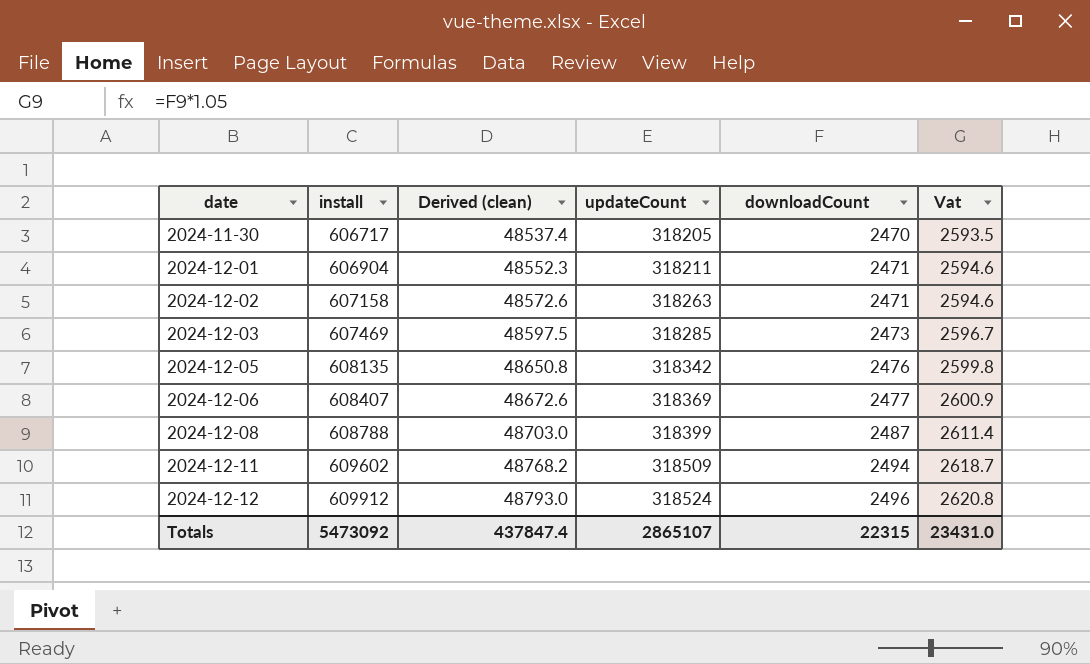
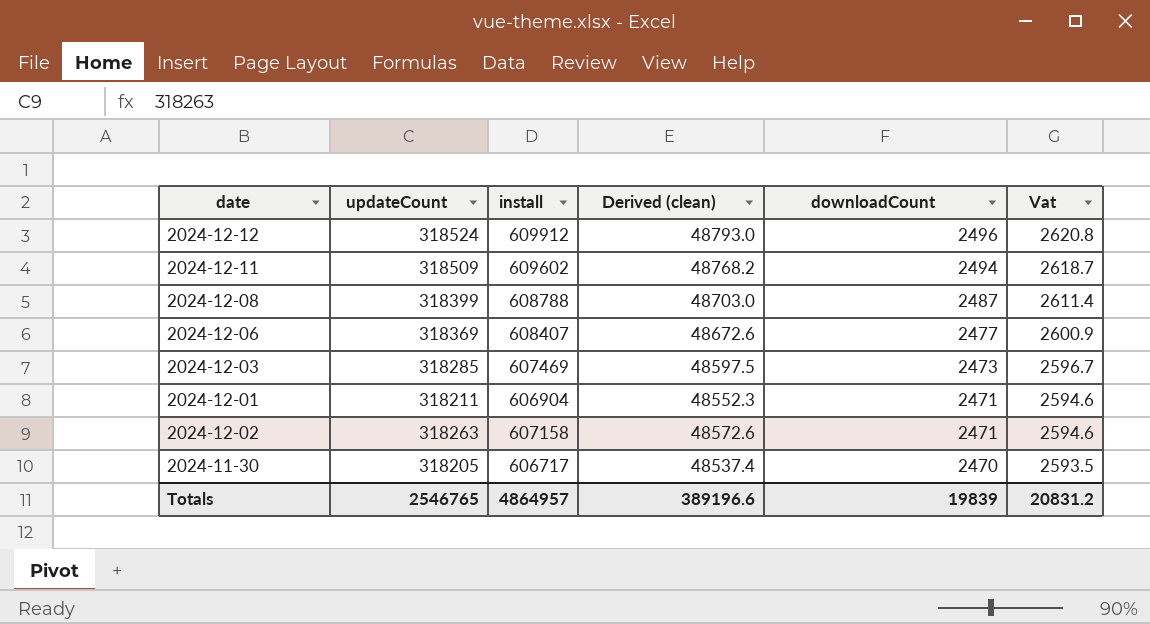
row order: date ascending -> downloadCount descending
column updateCount | position: 4 -> 2
row 2024-12-05: 608135 | 48650.8 | 318342 | 2476 | 2599.8 -> none
Totals | updateCount: 2865107 -> 2546765
Totals | install: 5473092 -> 4864957
Totals | Derived (clean): 437847.4 -> 389196.6
Totals | downloadCount: 22315 -> 19839
Totals | Vat: 23431.0 -> 20831.2

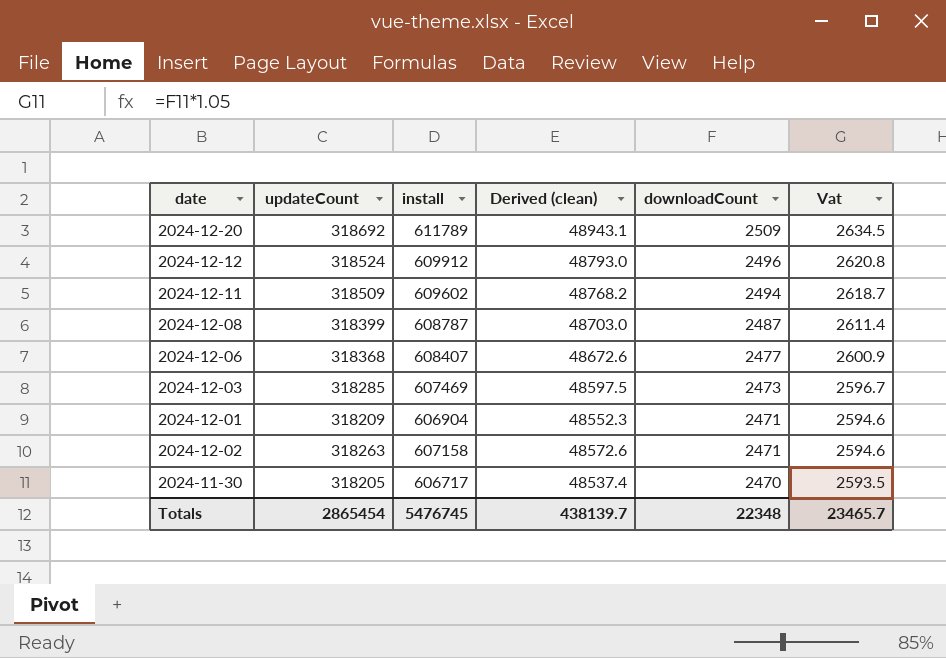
row 2024-12-20: none -> 318692 | 611789 | 48943.1 | 2509 | 2634.5
2024-12-08 | install: 608788 -> 608787
2024-12-06 | updateCount: 318369 -> 318368
2024-12-01 | updateCount: 318211 -> 318209
Totals | updateCount: 2546765 -> 2865454
Totals | install: 4864957 -> 5476745
Totals | Derived (clean): 389196.6 -> 438139.7
Totals | downloadCount: 19839 -> 22348
Totals | Vat: 20831.2 -> 23465.7

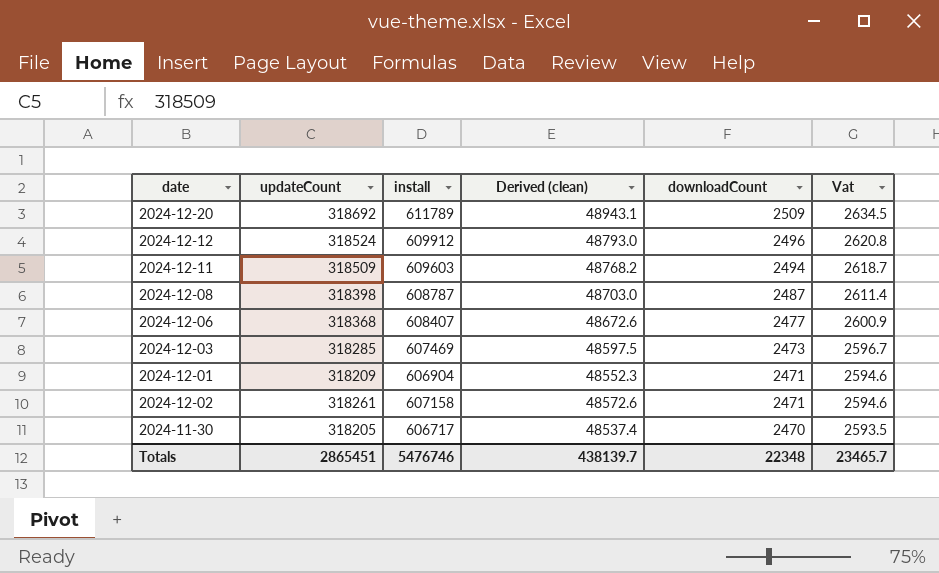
2024-12-11 | install: 609602 -> 609603
2024-12-08 | updateCount: 318399 -> 318398
2024-12-02 | updateCount: 318263 -> 318261
Totals | updateCount: 2865454 -> 2865451
Totals | install: 5476745 -> 5476746

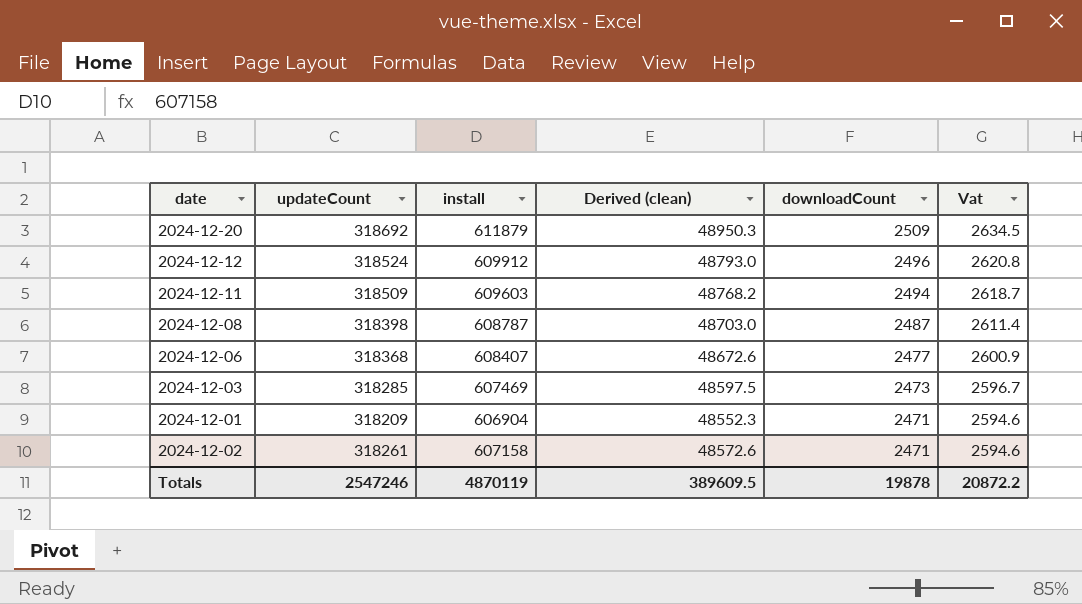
row 2024-11-30: 318205 | 606717 | 48537.4 | 2470 | 2593.5 -> none
2024-12-20 | install: 611789 -> 611879
2024-12-20 | Derived (clean): 48943.1 -> 48950.3
Totals | updateCount: 2865451 -> 2547246
Totals | install: 5476746 -> 4870119
Totals | Derived (clean): 438139.7 -> 389609.5
Totals | downloadCount: 22348 -> 19878
Totals | Vat: 23465.7 -> 20872.2

